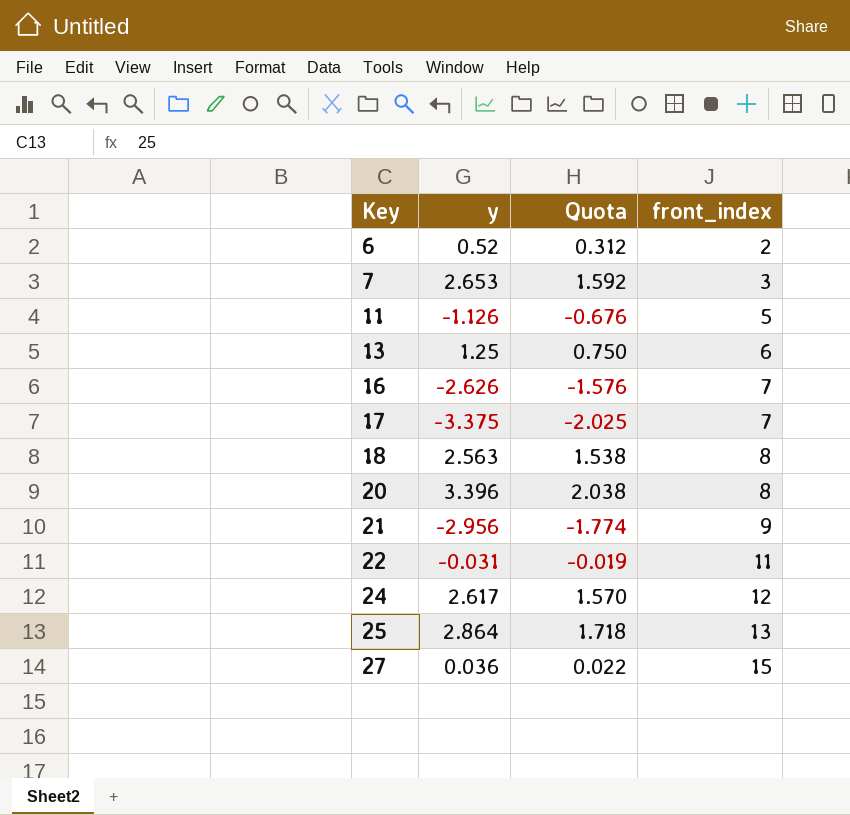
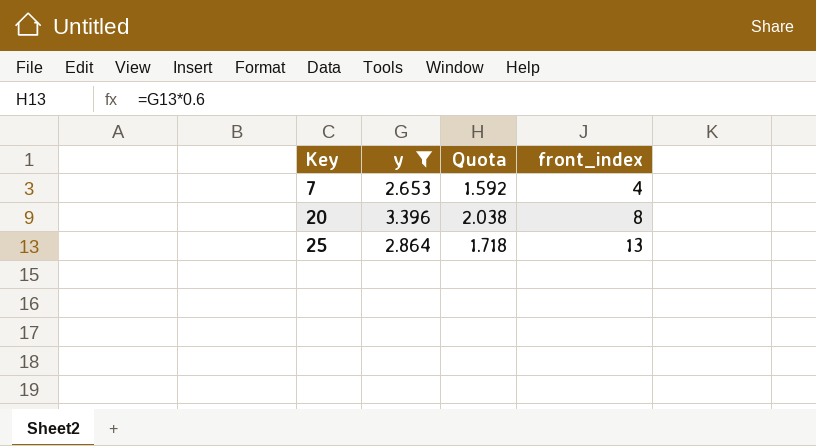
filter: none -> y >= 2.653
7 | front_index: 3 -> 4

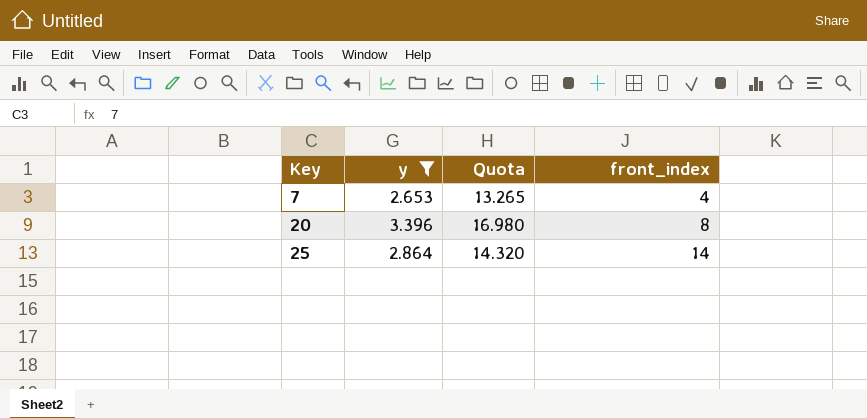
column Quota | formula: [y] * 0.6 -> [y] * 5
25 | front_index: 13 -> 14

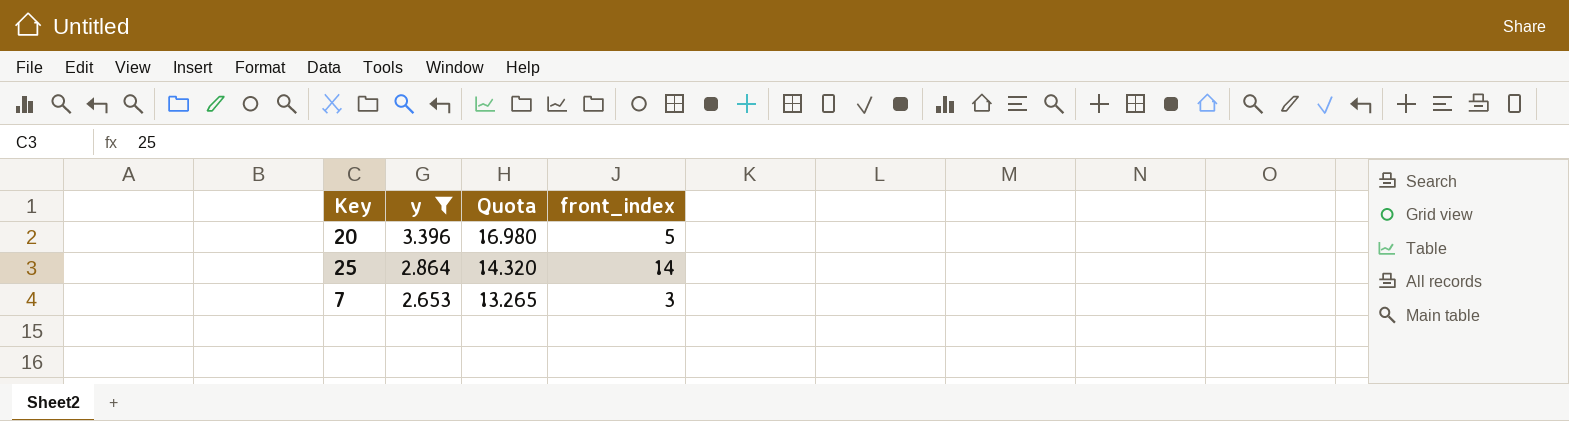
row order: Key ascending -> y descending
20 | front_index: 8 -> 5
7 | front_index: 4 -> 3

